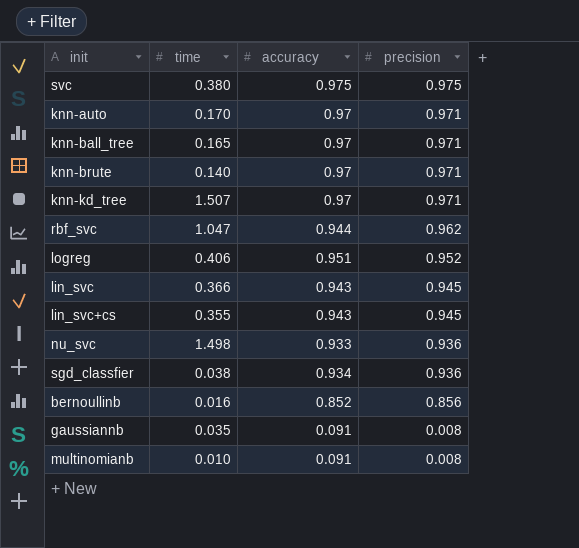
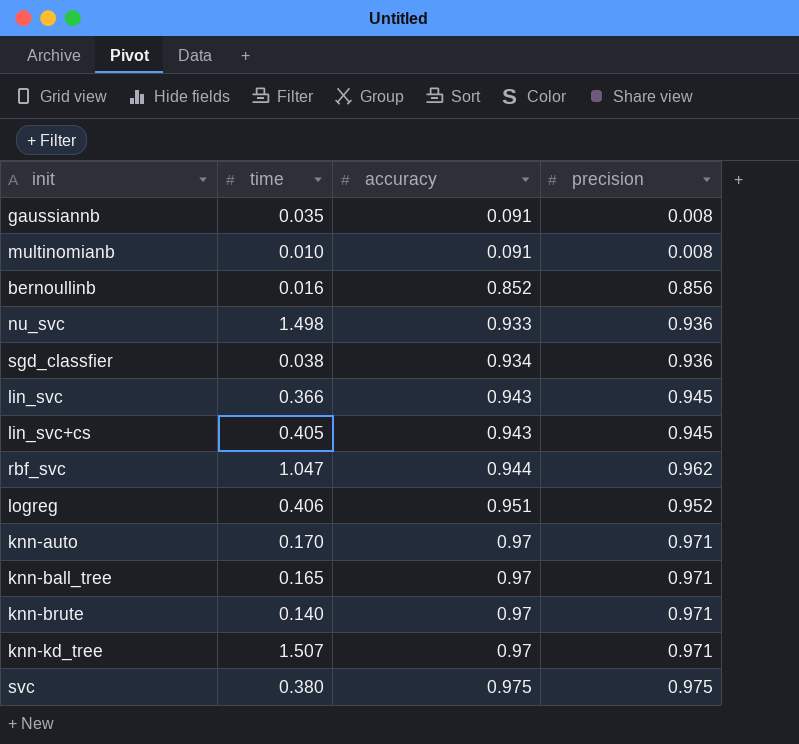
row order: precision descending -> accuracy ascending
lin_svc+cs | time: 0.355 -> 0.405

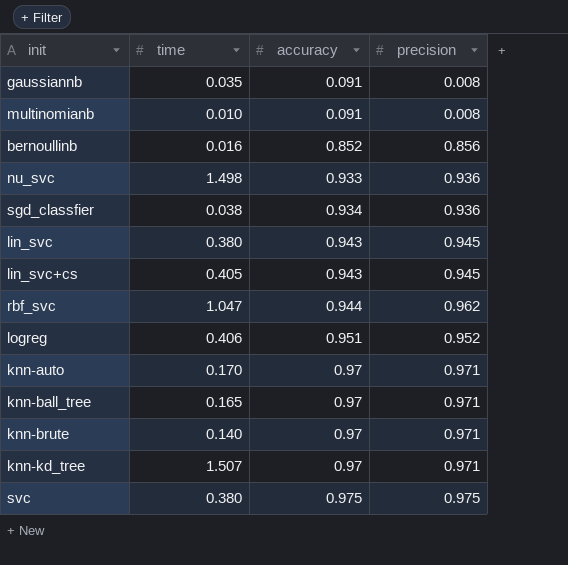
lin_svc | time: 0.366 -> 0.380

